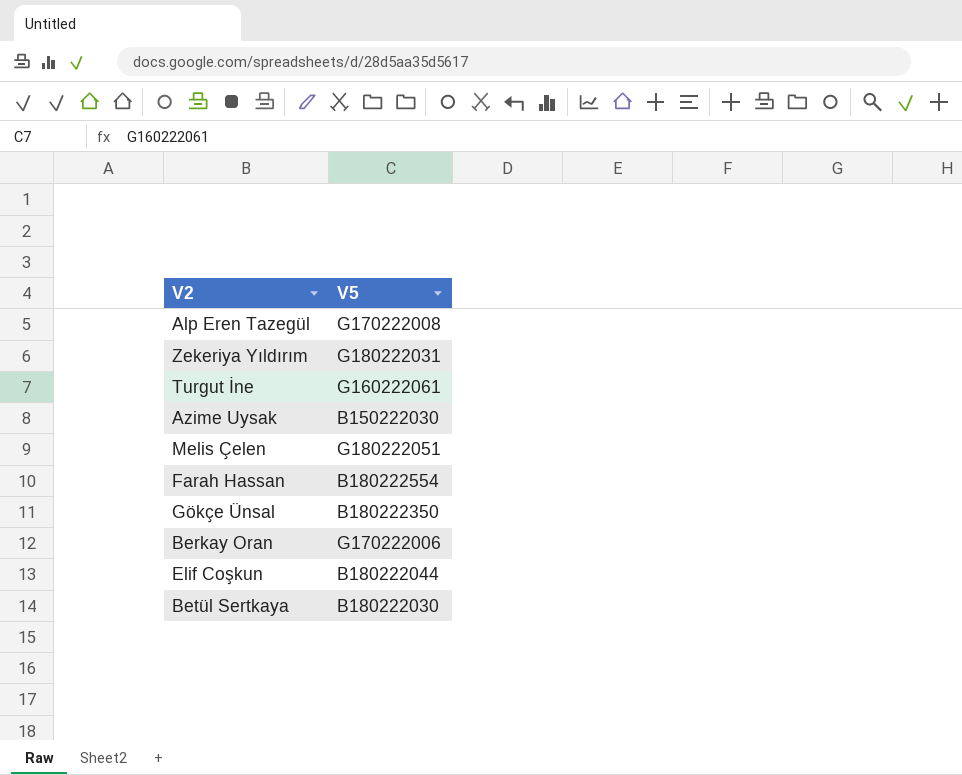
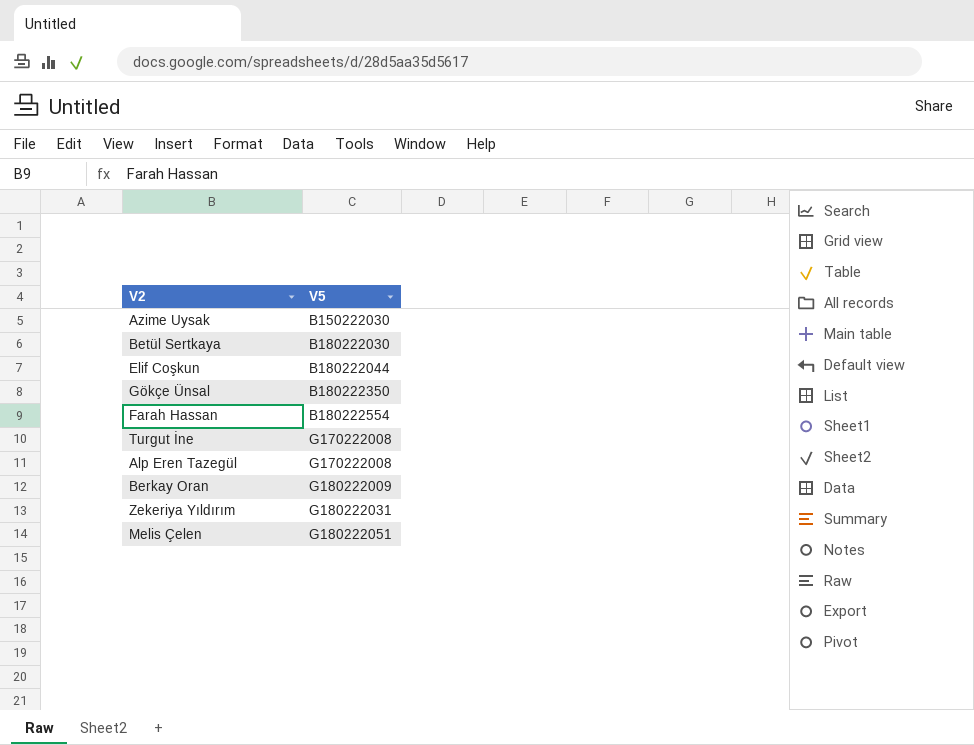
row order: none -> V5 ascending
Turgut İne | V5: G160222061 -> G170222008
Berkay Oran | V5: G170222006 -> G180222009

